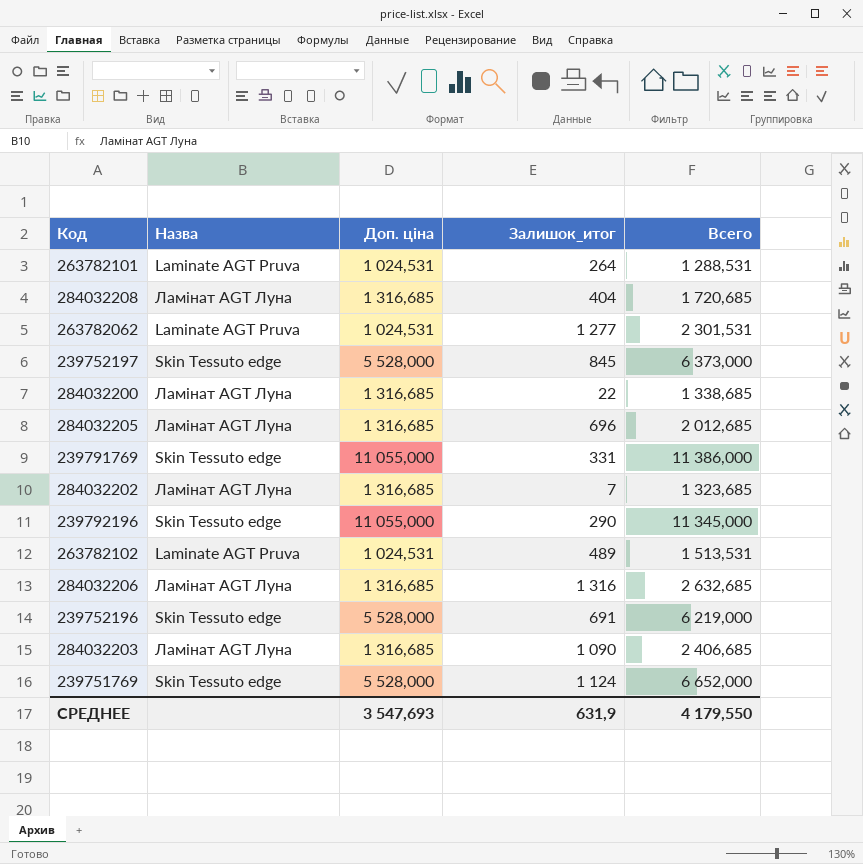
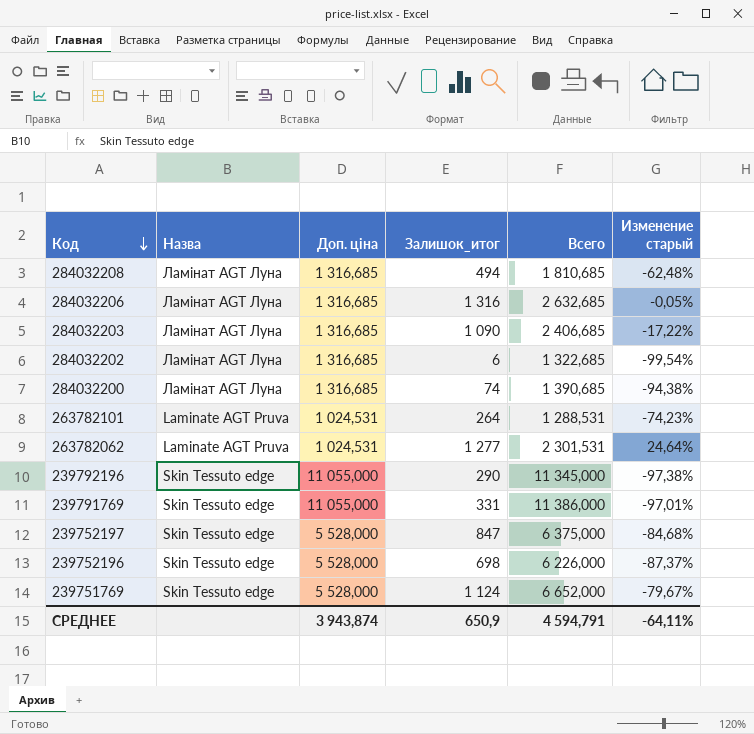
row order: none -> Код descending
column Изменение старый | formula: none -> ([Залишок_итог] - [Доп. ціна]) / [Доп. ціна]
row 284032205: Ламінат AGT Луна | 1 316,685 | 696 | 2 012,685 -> none
row 263782102: Laminate AGT Pruva | 1 024,531 | 489 | 1 513,531 -> none
284032208 | Залишок_итог: 404 -> 494
284032208 | Всего: 1 720,685 -> 1 810,685
284032202 | Залишок_итог: 7 -> 6
284032202 | Всего: 1 323,685 -> 1 322,685
284032200 | Залишок_итог: 22 -> 74
284032200 | Всего: 1 338,685 -> 1 390,685
239752197 | Залишок_итог: 845 -> 847
239752197 | Всего: 6 373,000 -> 6 375,000
239752196 | Залишок_итог: 691 -> 698
239752196 | Всего: 6 219,000 -> 6 226,000
СРЕДНЕЕ | Доп. ціна: 3 547,693 -> 3 943,874
СРЕДНЕЕ | Залишок_итог: 631,9 -> 650,9
СРЕДНЕЕ | Всего: 4 179,550 -> 4 594,791

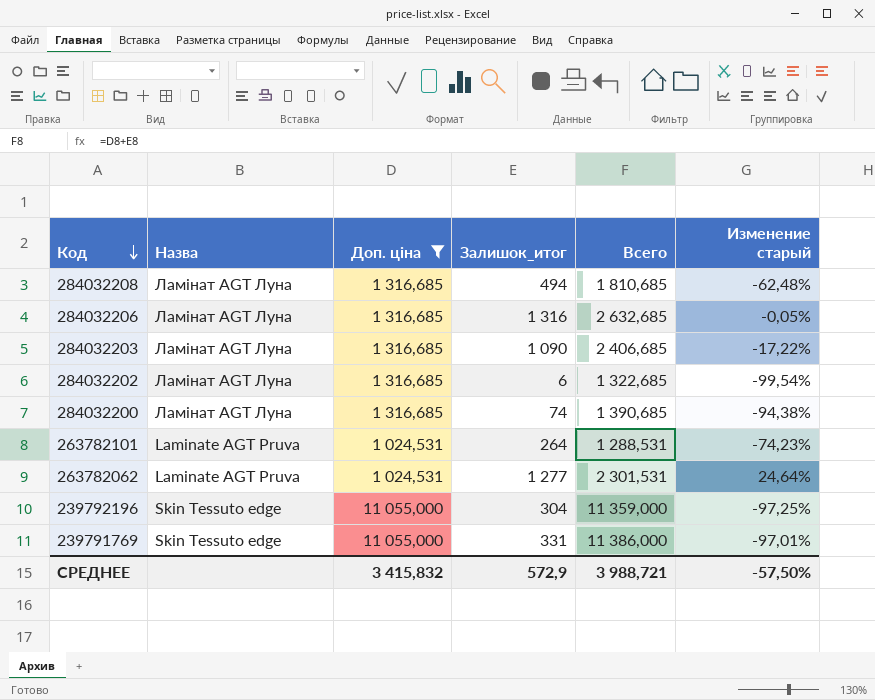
filter: none -> Доп. ціна != 5 528,000
239792196 | Залишок_итог: 290 -> 304
239792196 | Всего: 11 345,000 -> 11 359,000
239792196 | Изменение старый: -97,38% -> -97,25%
СРЕДНЕЕ | Доп. ціна: 3 943,874 -> 3 415,832
СРЕДНЕЕ | Залишок_итог: 650,9 -> 572,9
СРЕДНЕЕ | Всего: 4 594,791 -> 3 988,721
СРЕДНЕЕ | Изменение старый: -64,11% -> -57,50%

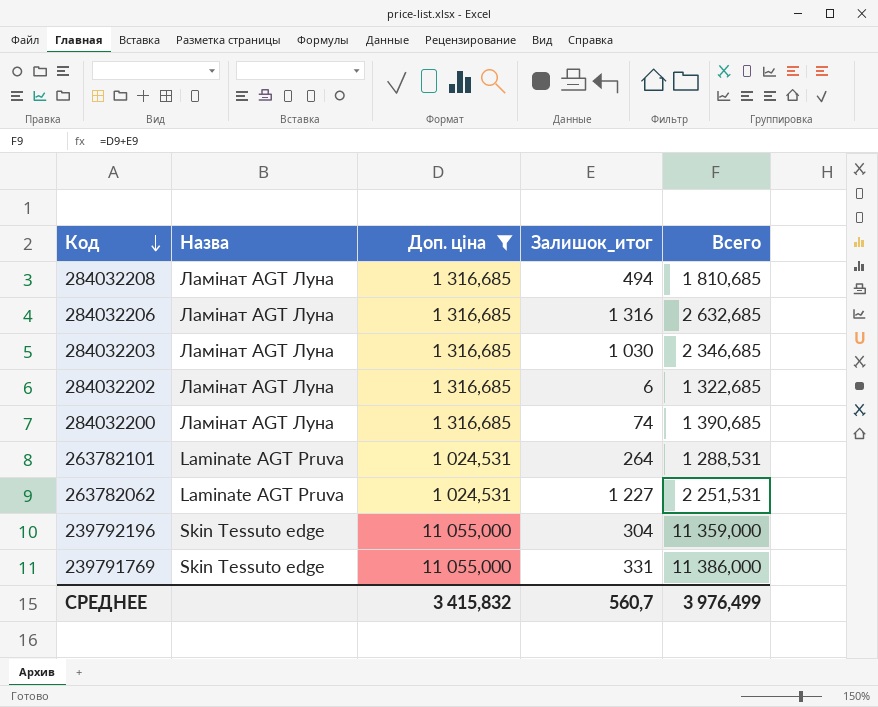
column Изменение старый | formula: ([Залишок_итог] - [Доп. ціна]) / [Доп. ціна] -> none
284032203 | Залишок_итог: 1 090 -> 1 030
284032203 | Всего: 2 406,685 -> 2 346,685
263782062 | Залишок_итог: 1 277 -> 1 227
263782062 | Всего: 2 301,531 -> 2 251,531
СРЕДНЕЕ | Залишок_итог: 572,9 -> 560,7
СРЕДНЕЕ | Всего: 3 988,721 -> 3 976,499

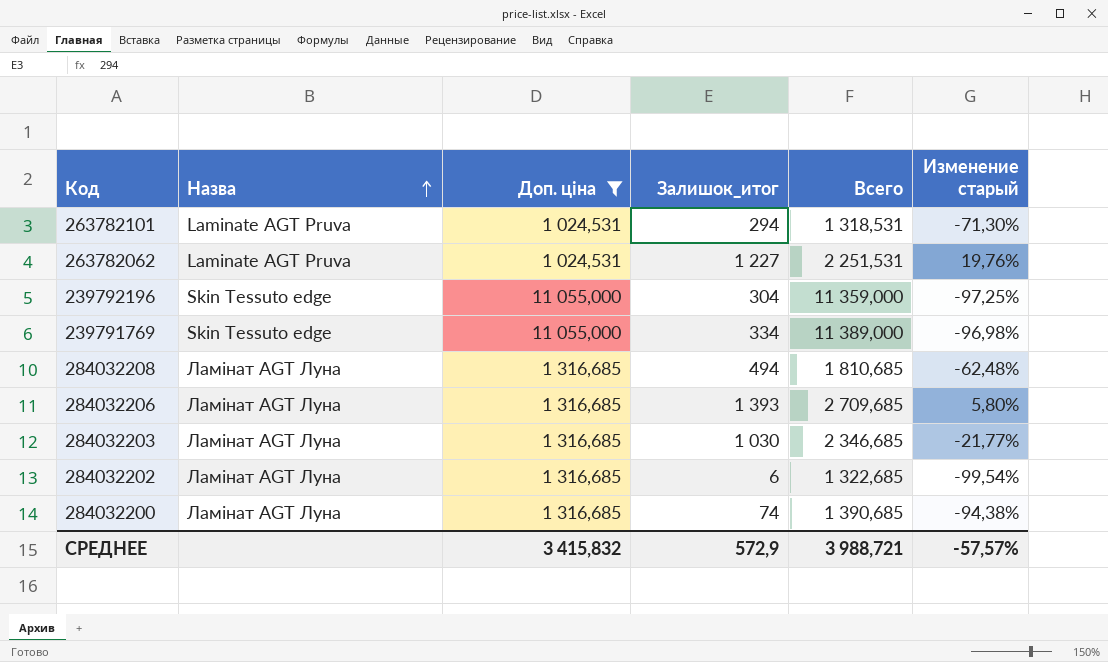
row order: Код descending -> Назва ascending
column Изменение старый | formula: none -> ([Залишок_итог] - [Доп. ціна]) / [Доп. ціна]
263782101 | Залишок_итог: 264 -> 294
263782101 | Всего: 1 288,531 -> 1 318,531
239791769 | Залишок_итог: 331 -> 334
239791769 | Всего: 11 386,000 -> 11 389,000
284032206 | Залишок_итог: 1 316 -> 1 393
284032206 | Всего: 2 632,685 -> 2 709,685
СРЕДНЕЕ | Залишок_итог: 560,7 -> 572,9
СРЕДНЕЕ | Всего: 3 976,499 -> 3 988,721

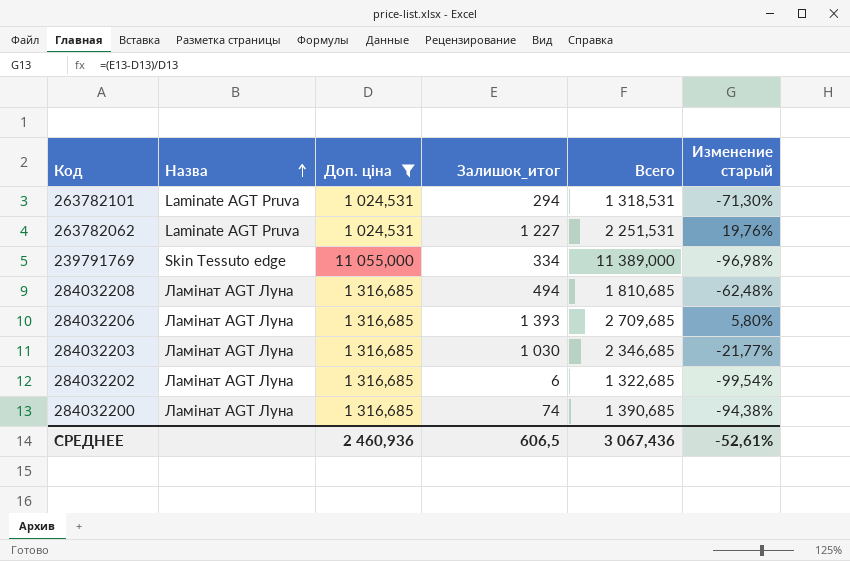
row 239792196: Skin Tessuto edge | 11 055,000 | 304 | 11 359,000 | -97,25% -> none
СРЕДНЕЕ | Доп. ціна: 3 415,832 -> 2 460,936
СРЕДНЕЕ | Залишок_итог: 572,9 -> 606,5
СРЕДНЕЕ | Всего: 3 988,721 -> 3 067,436
СРЕДНЕЕ | Изменение старый: -57,57% -> -52,61%

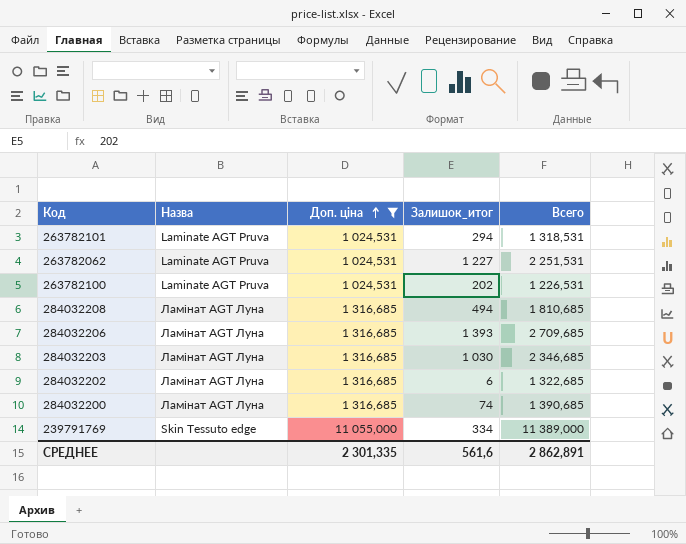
row order: Назва ascending -> Доп. ціна ascending
column Изменение старый | formula: ([Залишок_итог] - [Доп. ціна]) / [Доп. ціна] -> none
row 263782100: none -> Laminate AGT Pruva | 1 024,531 | 202 | 1 226,531
СРЕДНЕЕ | Доп. ціна: 2 460,936 -> 2 301,335
СРЕДНЕЕ | Залишок_итог: 606,5 -> 561,6
СРЕДНЕЕ | Всего: 3 067,436 -> 2 862,891

